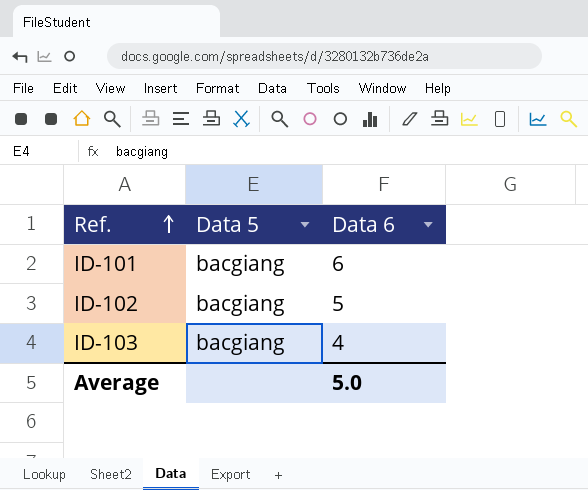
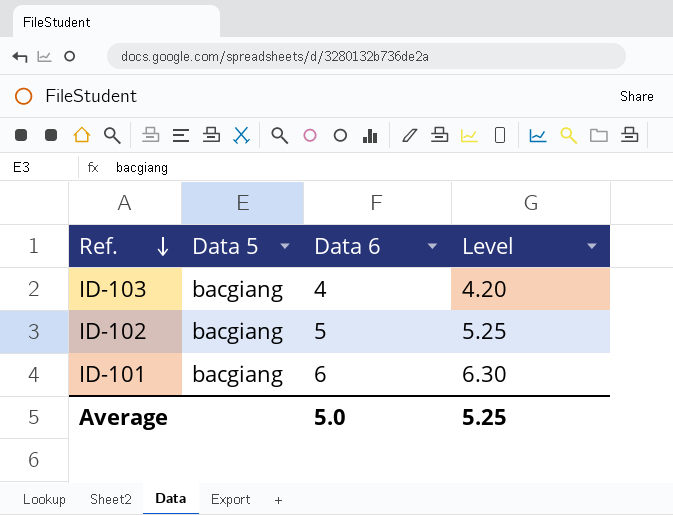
row order: Ref. ascending -> Ref. descending
column Level | formula: none -> [Data 6] * 1.05

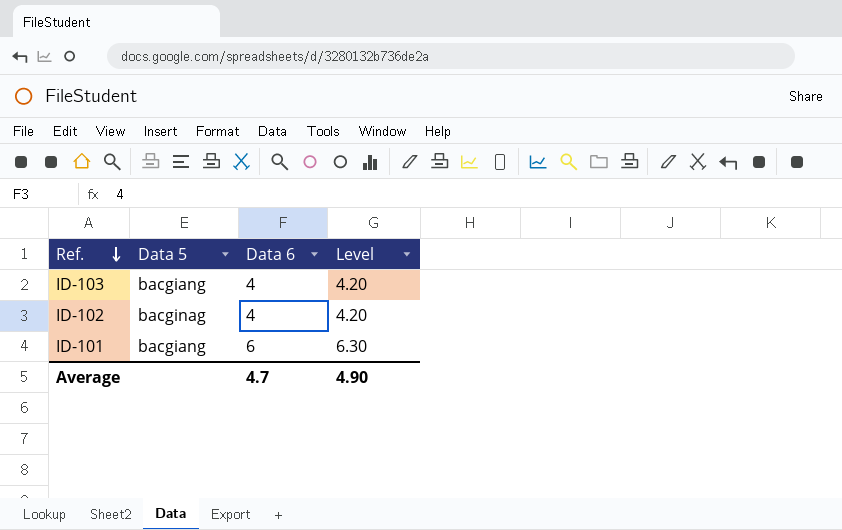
ID-102 | Data 5: bacgiang -> bacginag
ID-102 | Data 6: 5 -> 4
ID-102 | Level: 5.25 -> 4.20
Average | Data 6: 5.0 -> 4.7
Average | Level: 5.25 -> 4.90

